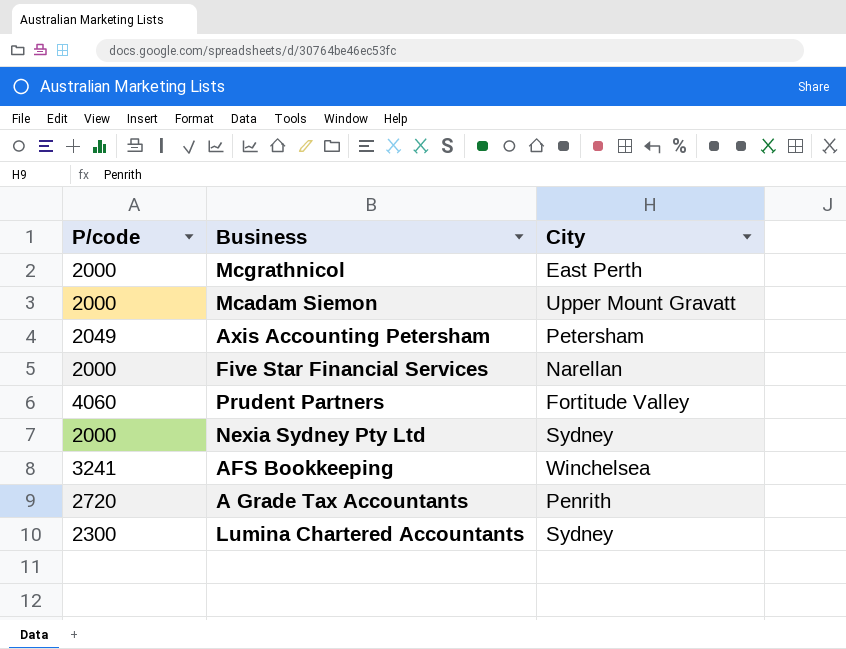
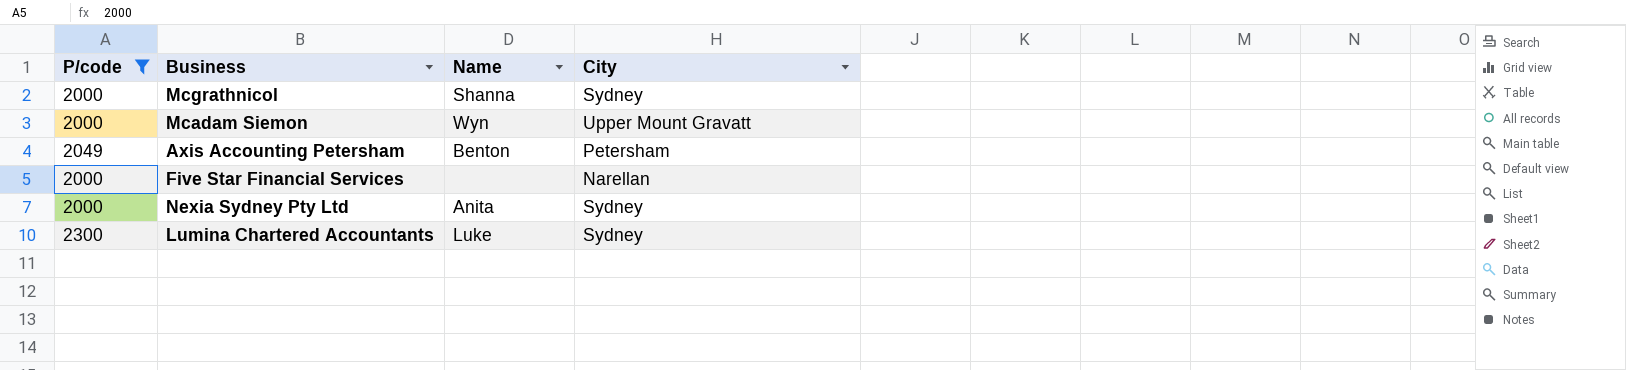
filter: none -> P/code <= 2300
column Name | position: none -> 3
Mcgrathnicol | City: East Perth -> Sydney

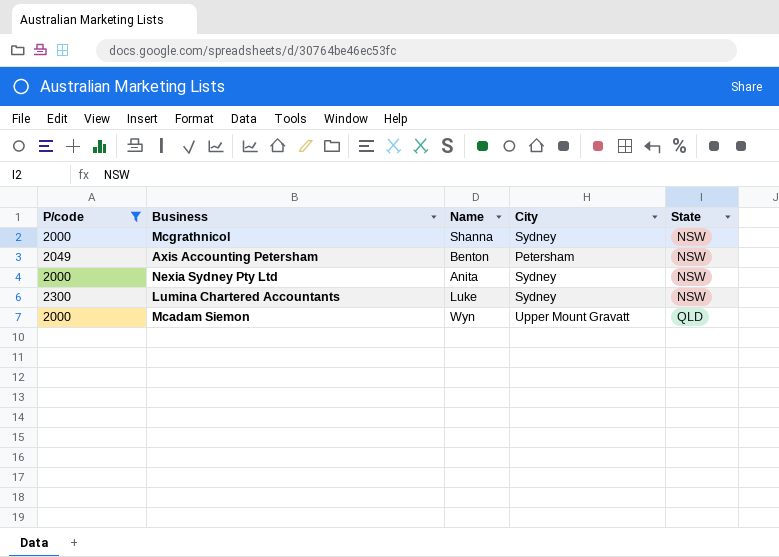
row order: none -> State ascending
column State | position: none -> 5
row Five Star Financial Services: 2000 | none | Narellan -> none

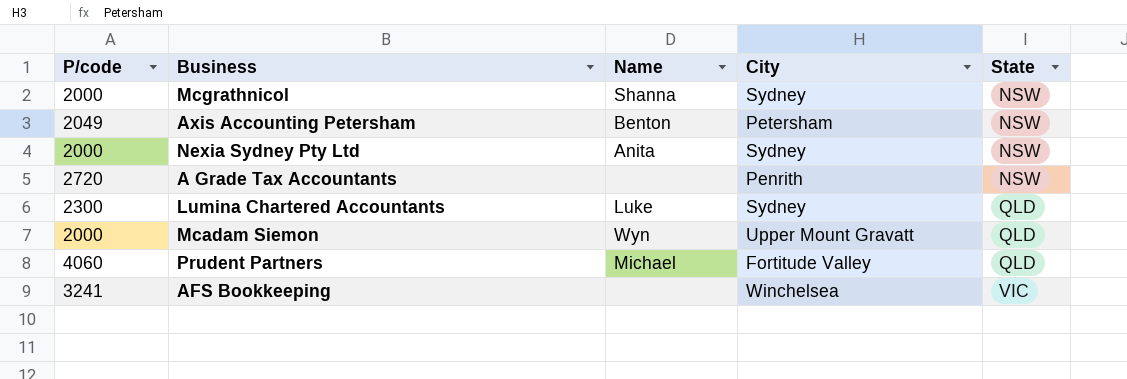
filter: P/code <= 2300 -> none
Lumina Chartered Accountants | State: NSW -> QLD

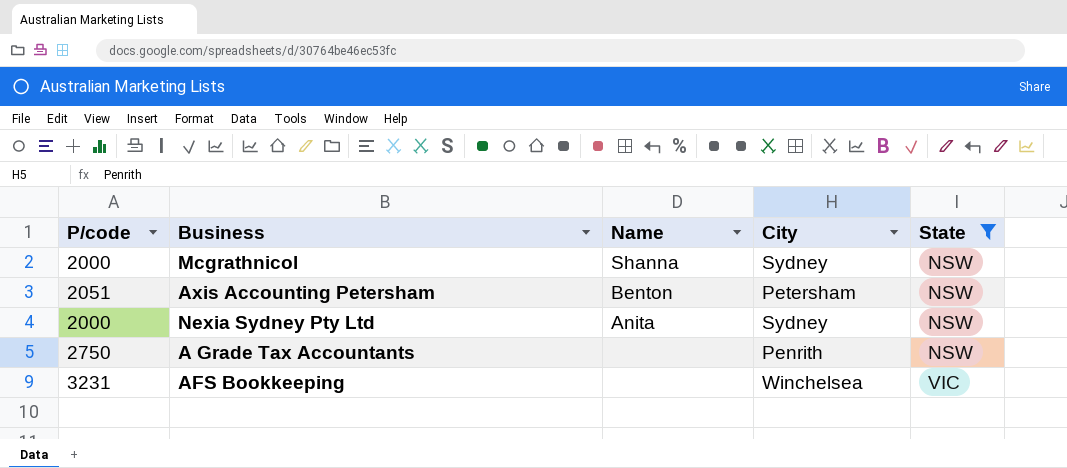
filter: none -> State != QLD
Axis Accounting Petersham | P/code: 2049 -> 2051
A Grade Tax Accountants | P/code: 2720 -> 2750
AFS Bookkeeping | P/code: 3241 -> 3231

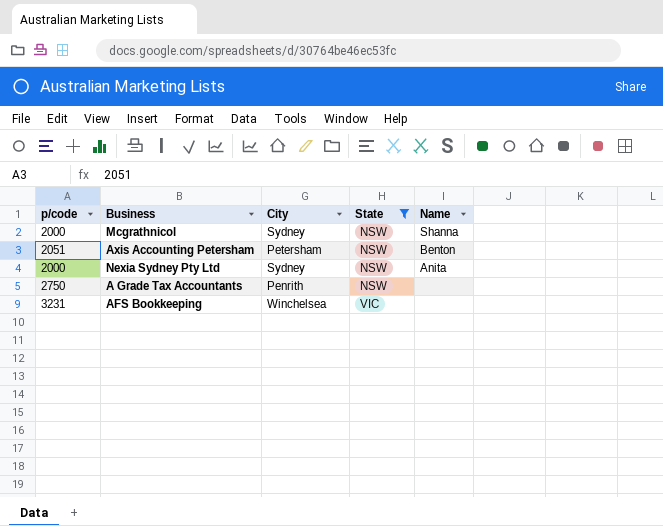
column name: P/code -> p/code
column Name | position: 3 -> 5

